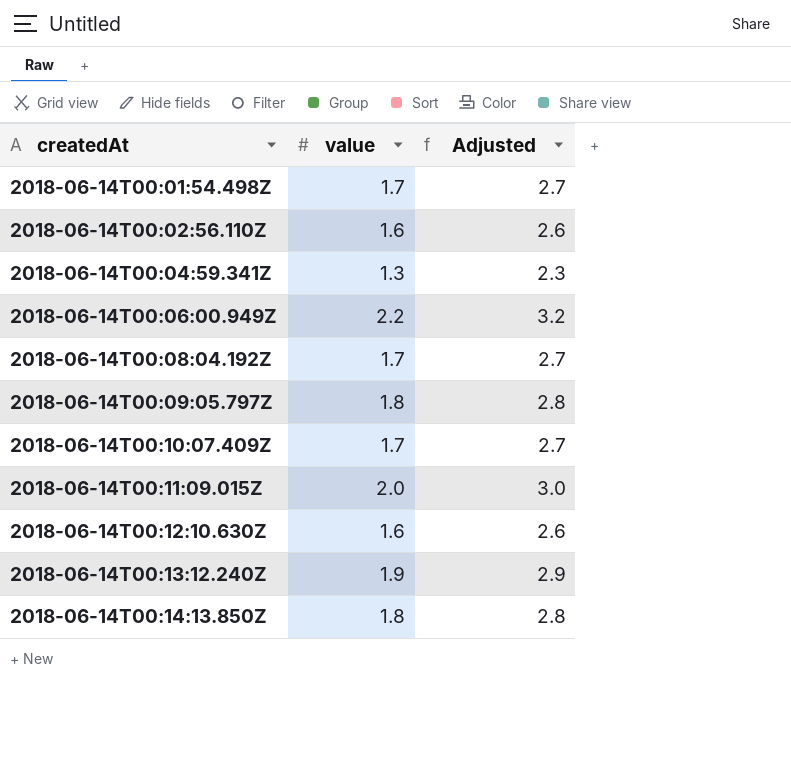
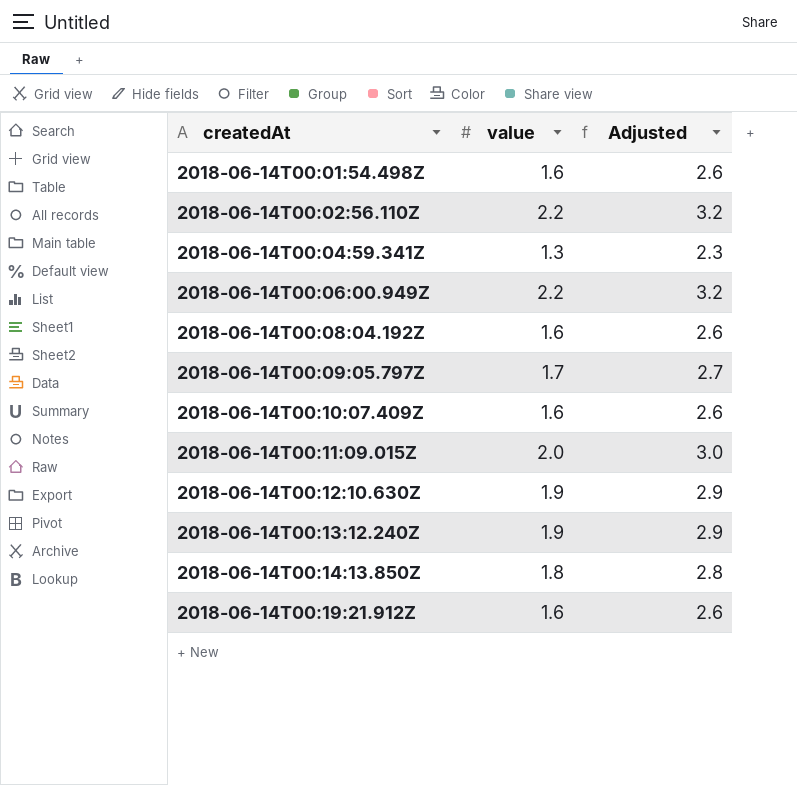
2018-06-14T00:01:54.498Z | value: 1.7 -> 1.6
2018-06-14T00:01:54.498Z | Adjusted: 2.7 -> 2.6
2018-06-14T00:02:56.110Z | value: 1.6 -> 2.2
2018-06-14T00:02:56.110Z | Adjusted: 2.6 -> 3.2
2018-06-14T00:08:04.192Z | value: 1.7 -> 1.6
2018-06-14T00:08:04.192Z | Adjusted: 2.7 -> 2.6
2018-06-14T00:09:05.797Z | value: 1.8 -> 1.7
2018-06-14T00:09:05.797Z | Adjusted: 2.8 -> 2.7
2018-06-14T00:10:07.409Z | value: 1.7 -> 1.6
2018-06-14T00:10:07.409Z | Adjusted: 2.7 -> 2.6
2018-06-14T00:12:10.630Z | value: 1.6 -> 1.9
2018-06-14T00:12:10.630Z | Adjusted: 2.6 -> 2.9
row 2018-06-14T00:19:21.912Z: none -> 1.6 | 2.6

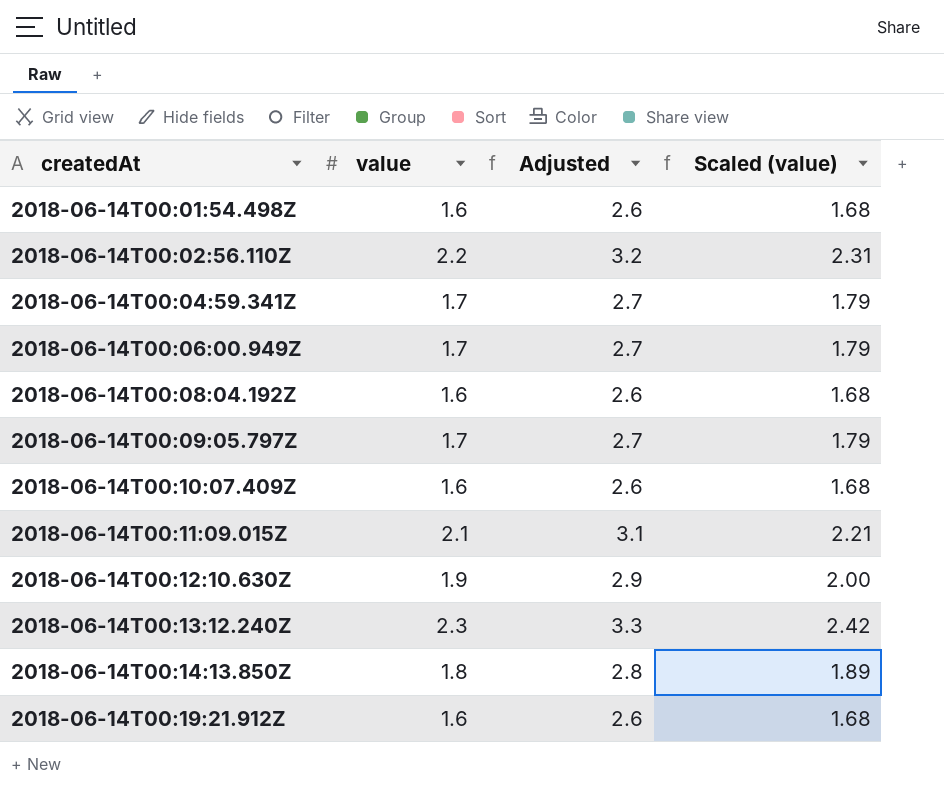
column Scaled (value) | formula: none -> [value] * 1.05
2018-06-14T00:04:59.341Z | value: 1.3 -> 1.7
2018-06-14T00:04:59.341Z | Adjusted: 2.3 -> 2.7
2018-06-14T00:06:00.949Z | value: 2.2 -> 1.7
2018-06-14T00:06:00.949Z | Adjusted: 3.2 -> 2.7
2018-06-14T00:11:09.015Z | value: 2.0 -> 2.1
2018-06-14T00:11:09.015Z | Adjusted: 3.0 -> 3.1
2018-06-14T00:13:12.240Z | value: 1.9 -> 2.3
2018-06-14T00:13:12.240Z | Adjusted: 2.9 -> 3.3

